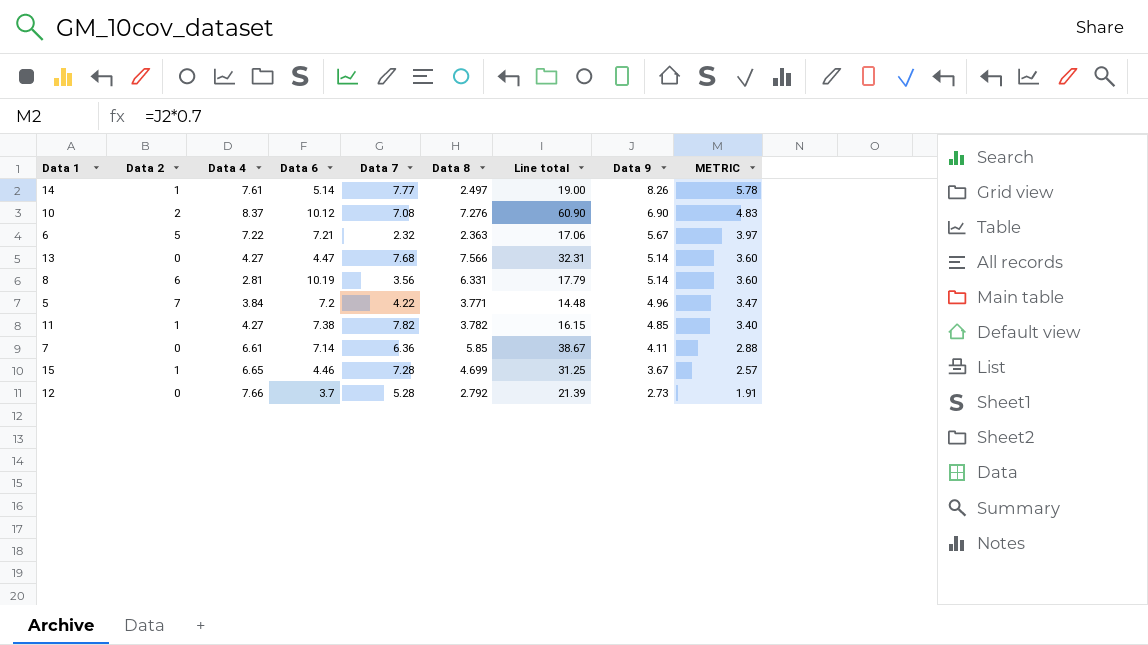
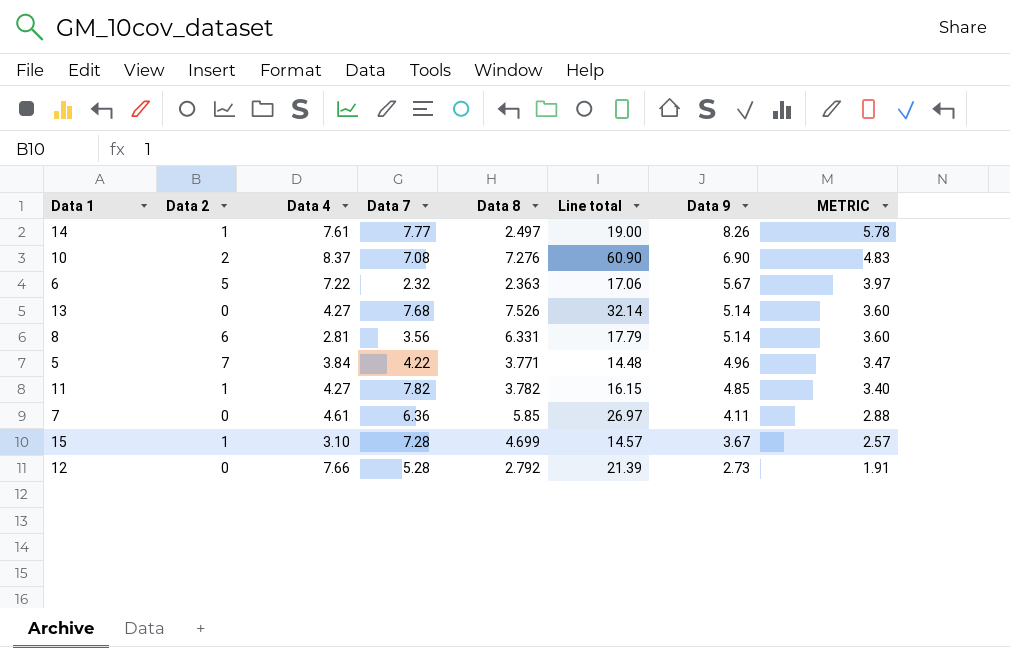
column Data 6 | position: 4 -> none
13 | Data 8: 7.566 -> 7.526
13 | Line total: 32.31 -> 32.14
7 | Data 4: 6.61 -> 4.61
7 | Line total: 38.67 -> 26.97
15 | Data 4: 6.65 -> 3.10
15 | Line total: 31.25 -> 14.57

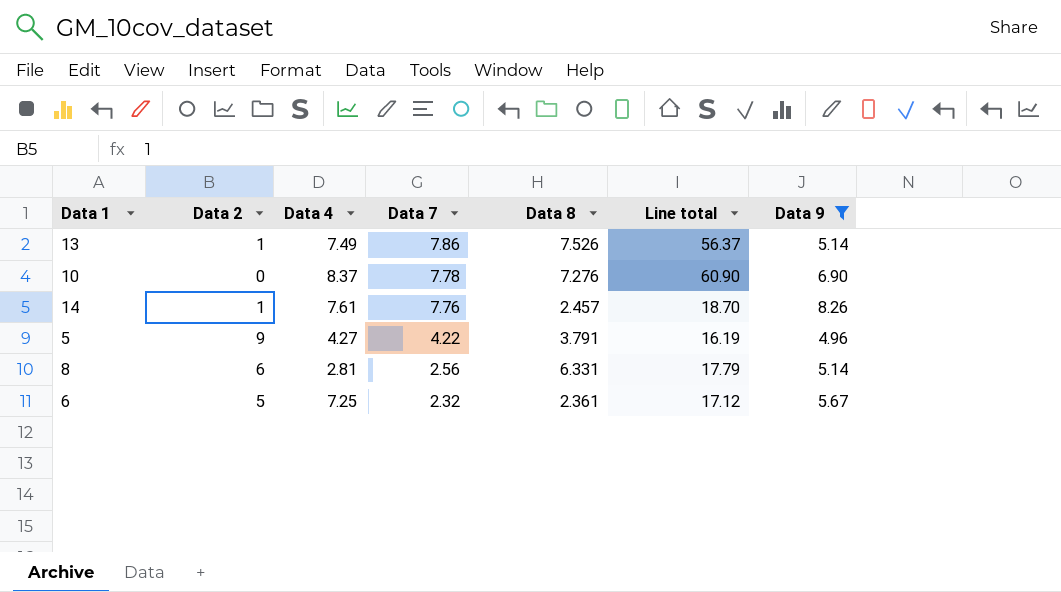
filter: none -> Data 9 >= 4.96
row order: Data 9 descending -> Data 7 descending
column METRIC | formula: [Data 9] * 0.7 -> none
13 | Data 2: 0 -> 1
13 | Data 4: 4.27 -> 7.49
13 | Data 7: 7.68 -> 7.86
13 | Line total: 32.14 -> 56.37
10 | Data 2: 2 -> 0
10 | Data 7: 7.08 -> 7.78
14 | Data 7: 7.77 -> 7.76
14 | Data 8: 2.497 -> 2.457
14 | Line total: 19.00 -> 18.70
5 | Data 2: 7 -> 9
5 | Data 4: 3.84 -> 4.27
5 | Data 8: 3.771 -> 3.791
5 | Line total: 14.48 -> 16.19
8 | Data 7: 3.56 -> 2.56
6 | Data 4: 7.22 -> 7.25
6 | Data 8: 2.363 -> 2.361
6 | Line total: 17.06 -> 17.12

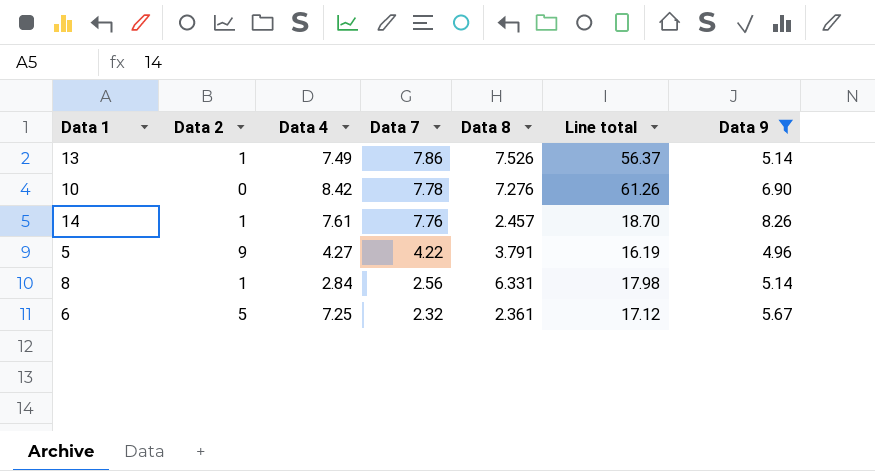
10 | Data 4: 8.37 -> 8.42
10 | Line total: 60.90 -> 61.26
8 | Data 2: 6 -> 1
8 | Data 4: 2.81 -> 2.84
8 | Line total: 17.79 -> 17.98

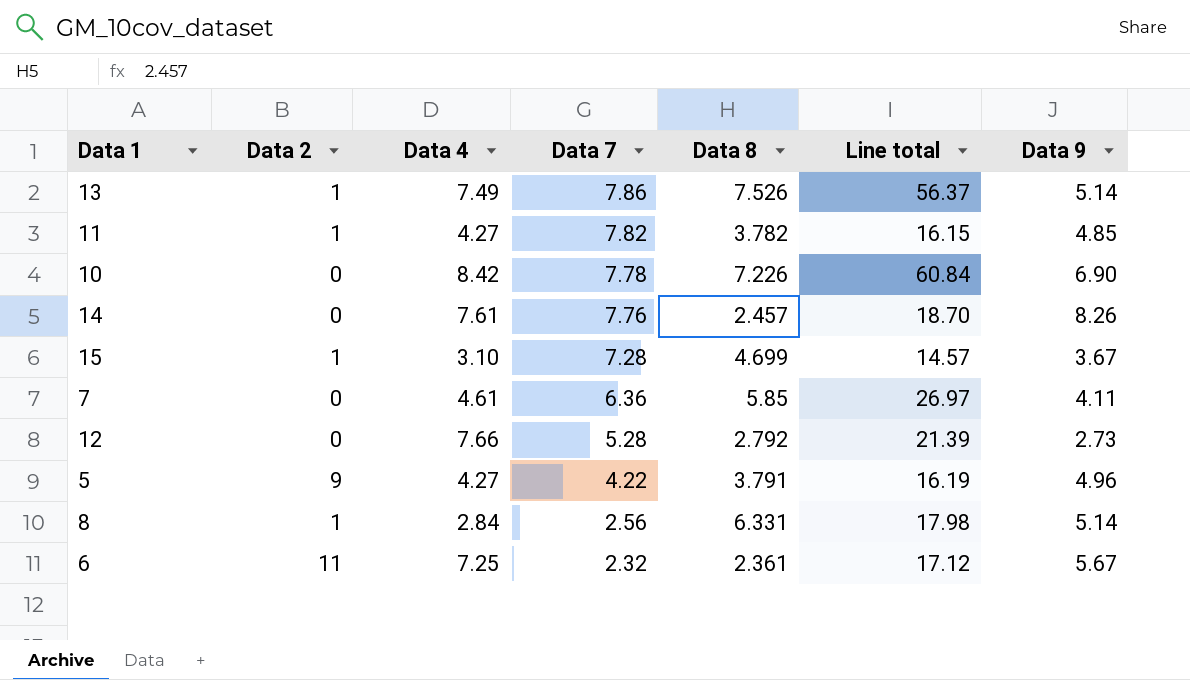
filter: Data 9 >= 4.96 -> none
10 | Data 8: 7.276 -> 7.226
10 | Line total: 61.26 -> 60.84
14 | Data 2: 1 -> 0
6 | Data 2: 5 -> 11

